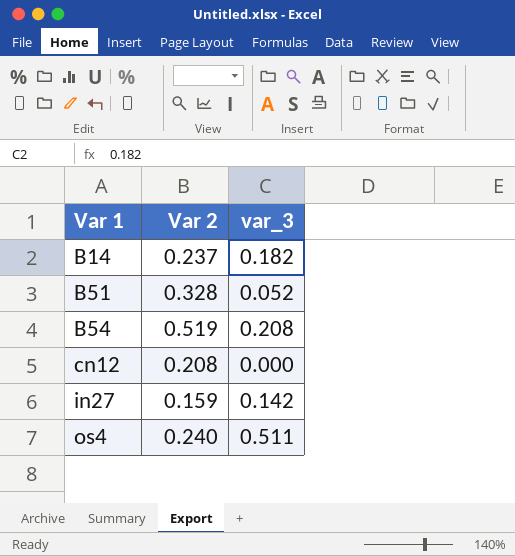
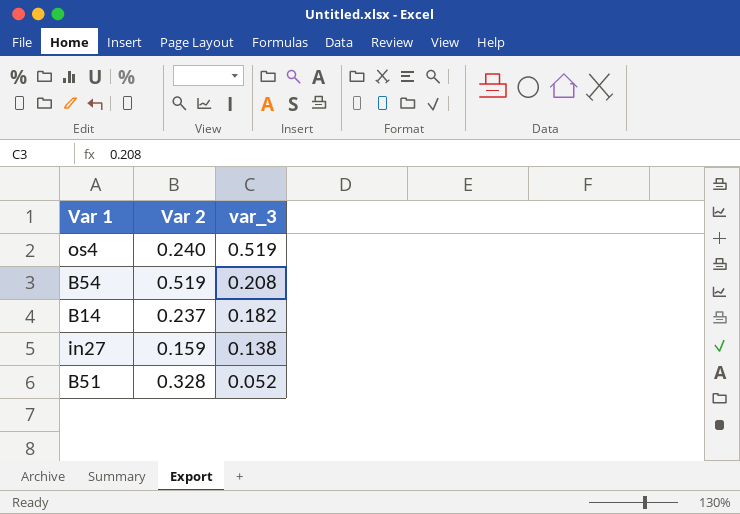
row order: Var 1 ascending -> var_3 descending
row cn12: 0.208 | 0.000 -> none
os4 | var_3: 0.511 -> 0.519
in27 | var_3: 0.142 -> 0.138

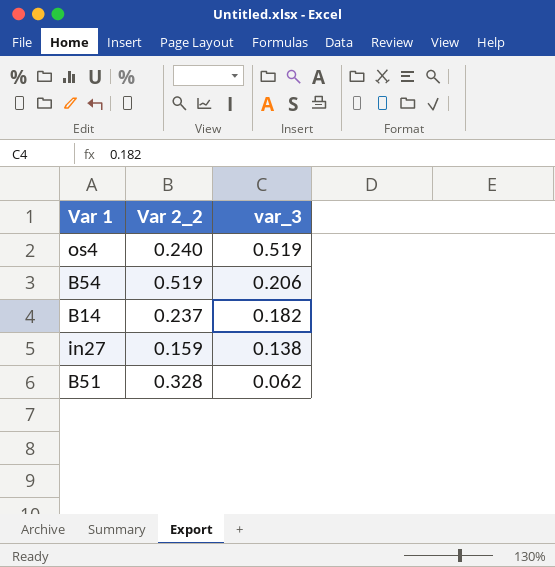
column name: Var 2 -> Var 2_2
B54 | var_3: 0.208 -> 0.206
B51 | var_3: 0.052 -> 0.062

